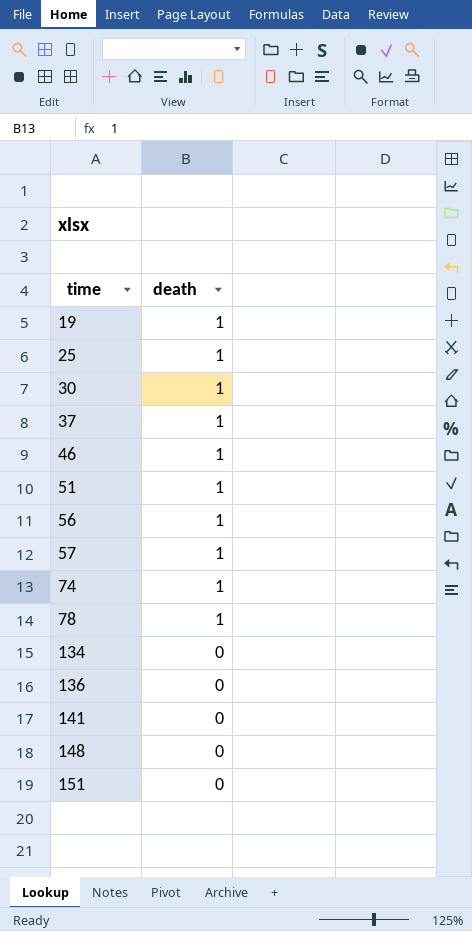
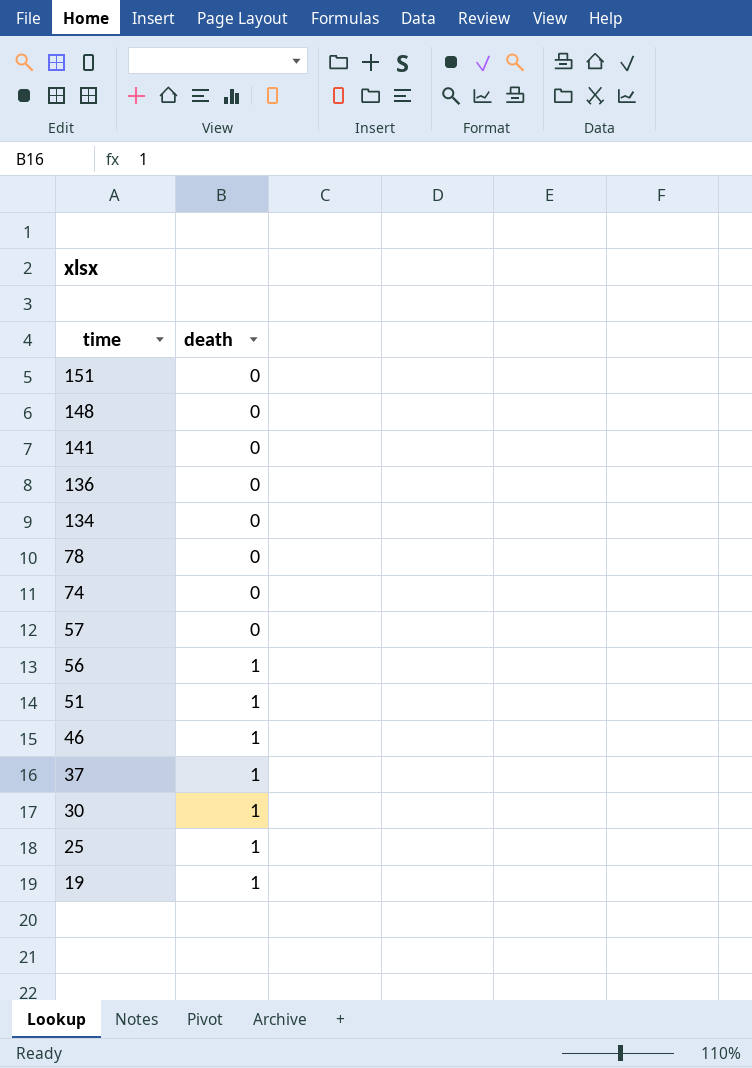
row order: time ascending -> time descending
78 | death: 1 -> 0
74 | death: 1 -> 0
57 | death: 1 -> 0

